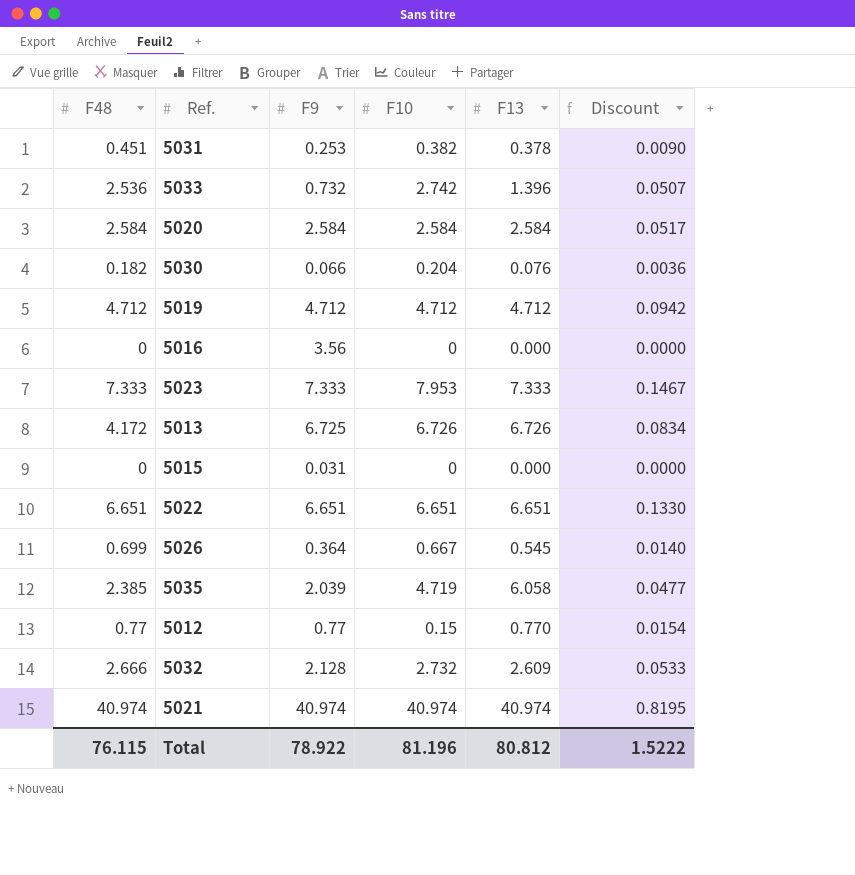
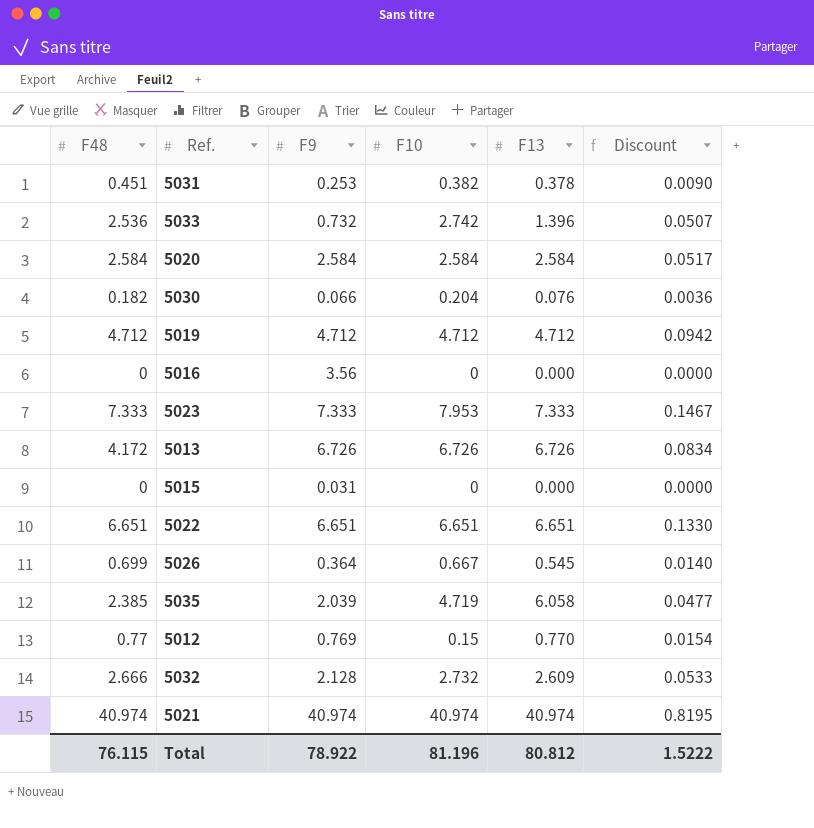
5013 | F9: 6.725 -> 6.726
5012 | F9: 0.77 -> 0.769

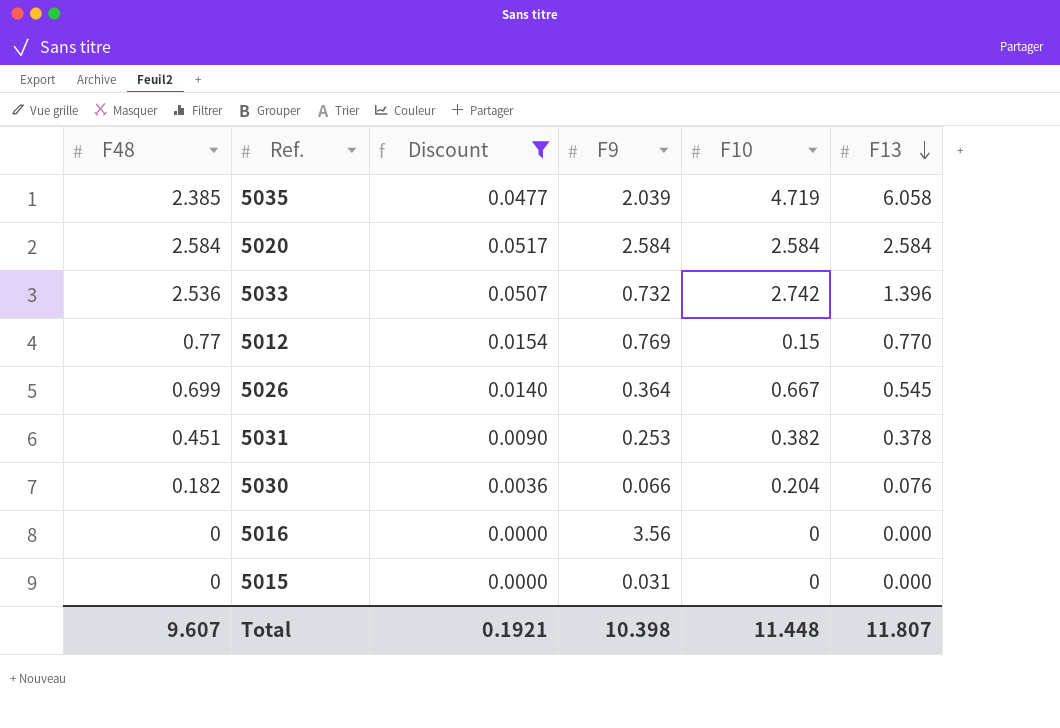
filter: none -> Discount <= 0.0517
row order: none -> F13 descending
column Discount | position: 6 -> 3
Total | F48: 76.115 -> 9.607
Total | Discount: 1.5222 -> 0.1921
Total | F9: 78.922 -> 10.398
Total | F10: 81.196 -> 11.448
Total | F13: 80.812 -> 11.807

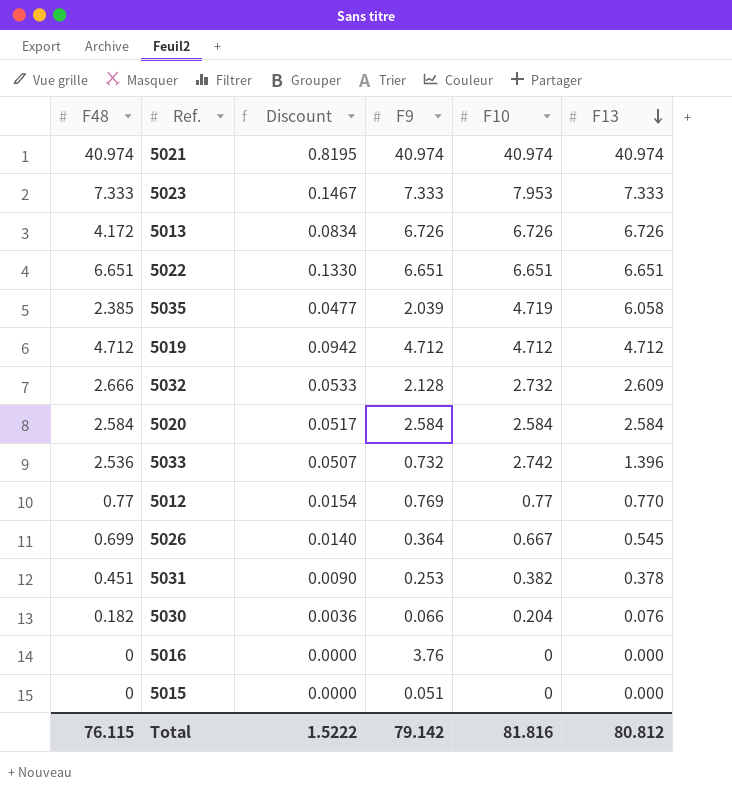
filter: Discount <= 0.0517 -> none
5012 | F10: 0.15 -> 0.77
5016 | F9: 3.56 -> 3.76
5015 | F9: 0.031 -> 0.051
Total | F48: 9.607 -> 76.115
Total | Discount: 0.1921 -> 1.5222
Total | F9: 10.398 -> 79.142
Total | F10: 11.448 -> 81.816
Total | F13: 11.807 -> 80.812

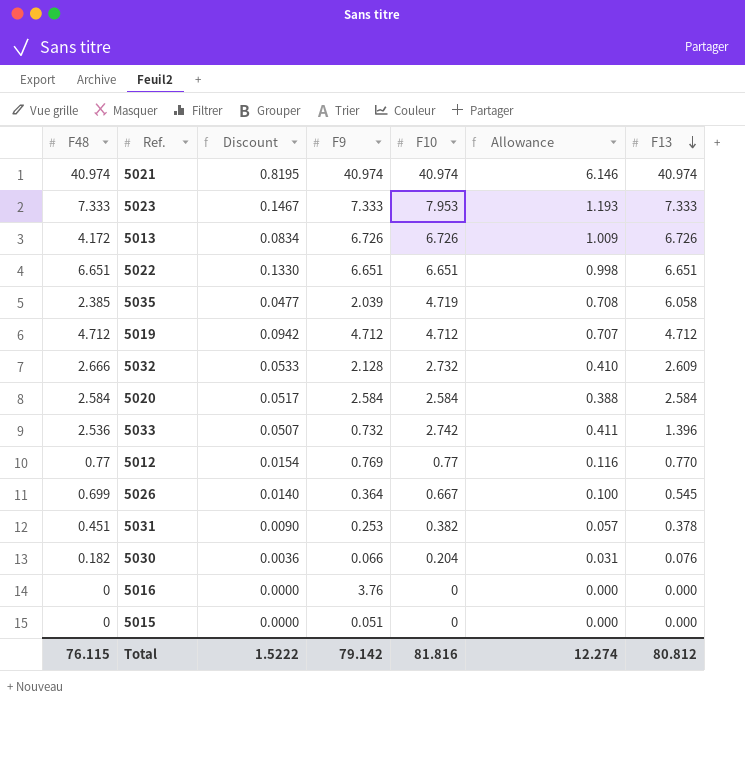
column Allowance | formula: none -> [F10] * 0.15

